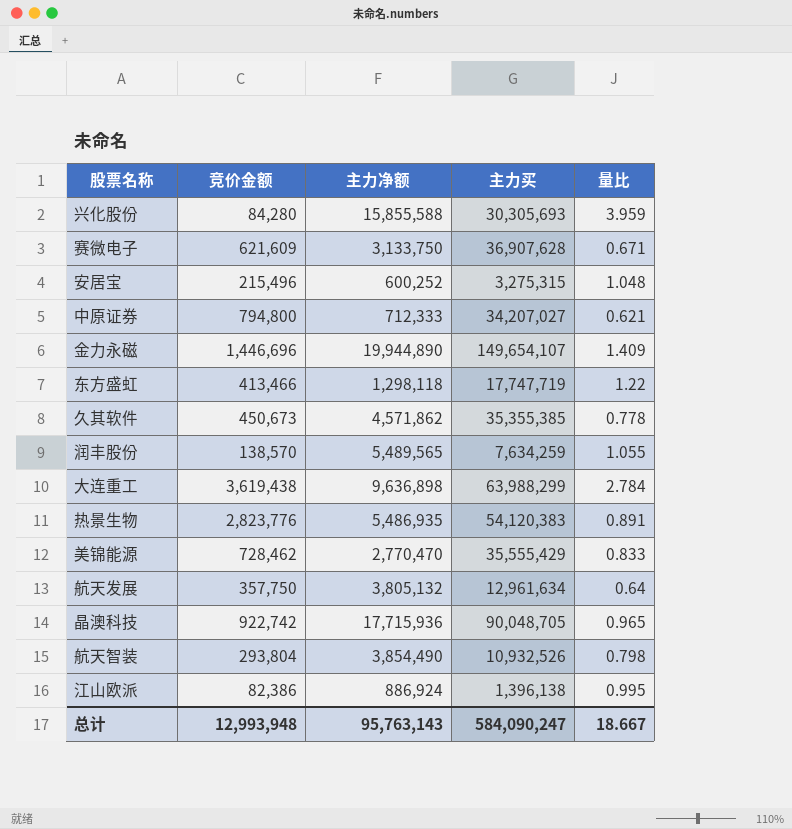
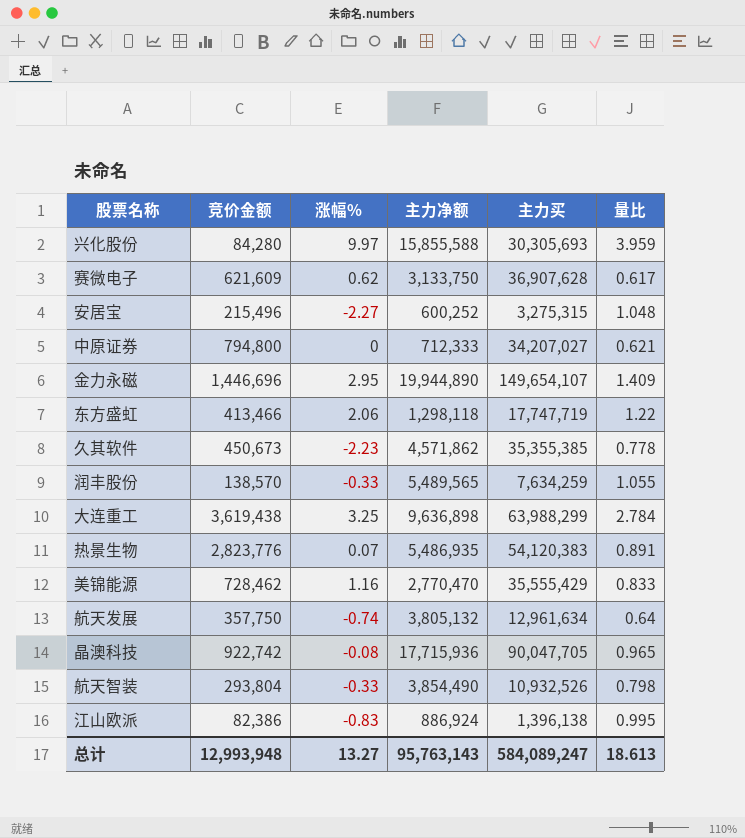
column 涨幅% | position: none -> 3
赛微电子 | 量比: 0.671 -> 0.617
晶澳科技 | 主力买: 90,048,705 -> 90,047,705
总计 | 主力买: 584,090,247 -> 584,089,247
总计 | 量比: 18.667 -> 18.613

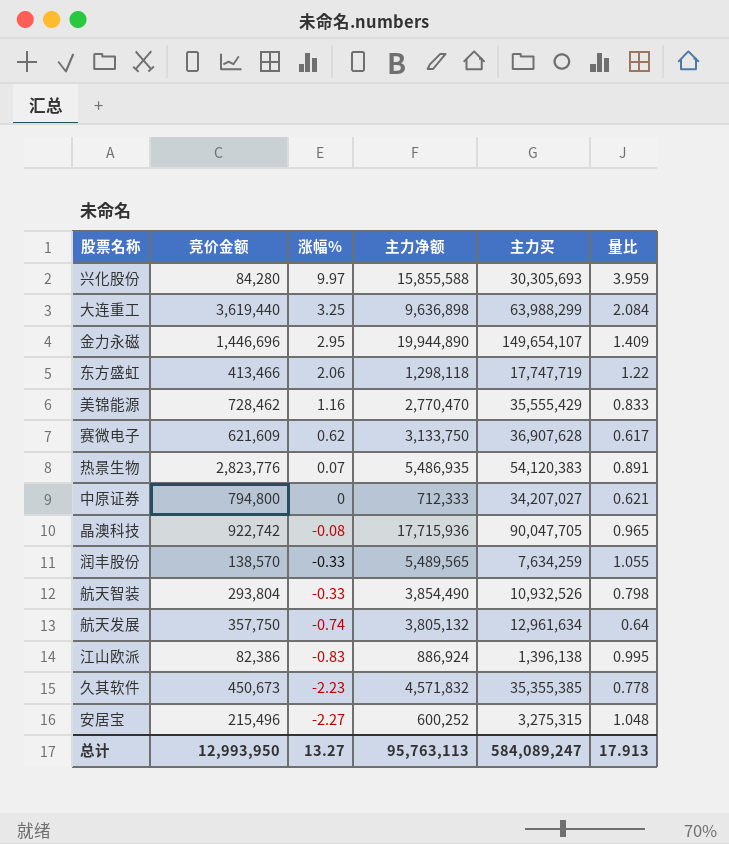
row order: none -> 涨幅% descending
大连重工 | 竞价金额: 3,619,438 -> 3,619,440
大连重工 | 量比: 2.784 -> 2.084
久其软件 | 主力净额: 4,571,862 -> 4,571,832
总计 | 竞价金额: 12,993,948 -> 12,993,950
总计 | 主力净额: 95,763,143 -> 95,763,113
总计 | 量比: 18.613 -> 17.913

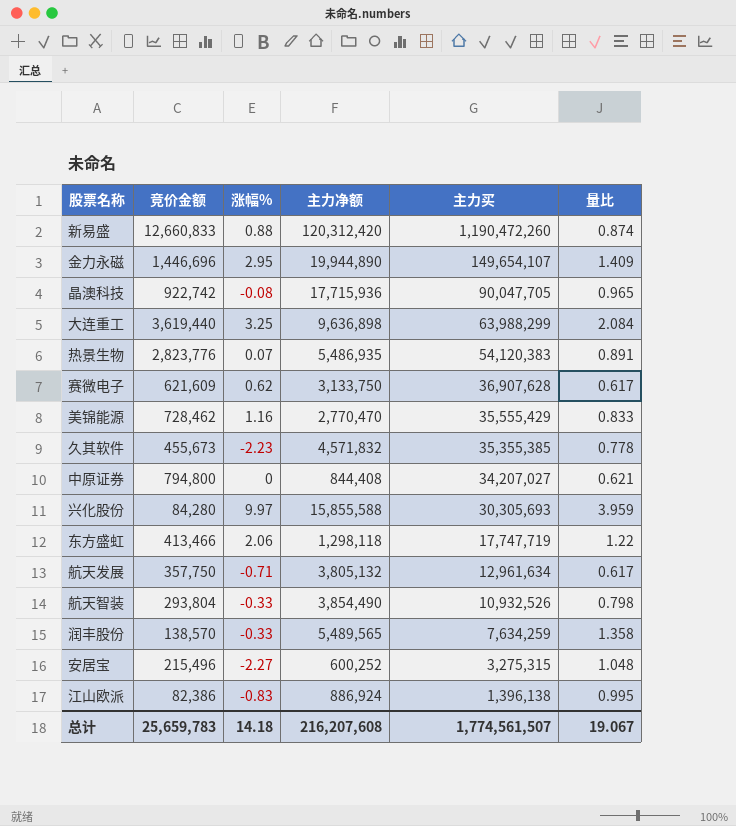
row order: 涨幅% descending -> 主力买 descending
row 新易盛: none -> 12,660,833 | 0.88 | 120,312,420 | 1,190,472,260 | 0.874
久其软件 | 竞价金额: 450,673 -> 455,673
中原证券 | 主力净额: 712,333 -> 844,408
航天发展 | 涨幅%: -0.74 -> -0.71
航天发展 | 量比: 0.64 -> 0.617
润丰股份 | 量比: 1.055 -> 1.358
总计 | 竞价金额: 12,993,950 -> 25,659,783
总计 | 涨幅%: 13.27 -> 14.18
总计 | 主力净额: 95,763,113 -> 216,207,608
总计 | 主力买: 584,089,247 -> 1,774,561,507
总计 | 量比: 17.913 -> 19.067

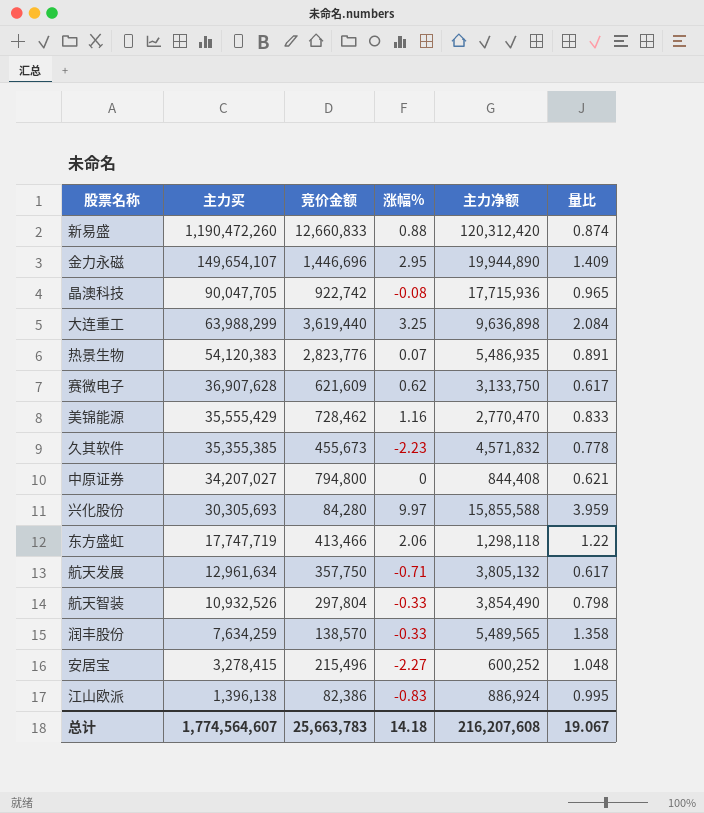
column 主力买 | position: 5 -> 2
航天智装 | 竞价金额: 293,804 -> 297,804
安居宝 | 主力买: 3,275,315 -> 3,278,415
总计 | 主力买: 1,774,561,507 -> 1,774,564,607
总计 | 竞价金额: 25,659,783 -> 25,663,783

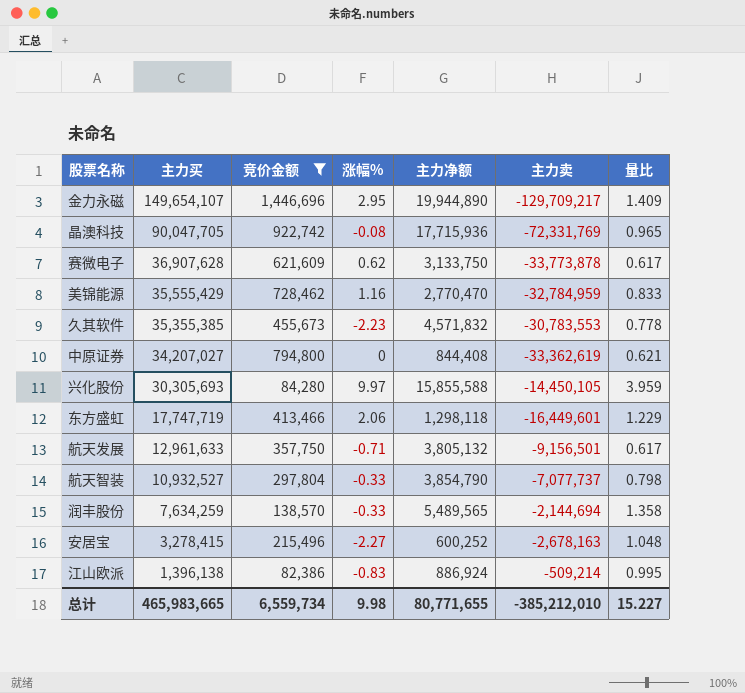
filter: none -> 竞价金额 <= 1,446,696
column 主力卖 | formula: none -> [主力净额] - [主力买]
东方盛虹 | 量比: 1.22 -> 1.229
航天发展 | 主力买: 12,961,634 -> 12,961,633
航天智装 | 主力买: 10,932,526 -> 10,932,527
航天智装 | 主力净额: 3,854,490 -> 3,854,790
总计 | 主力买: 1,774,564,607 -> 465,983,665
总计 | 竞价金额: 25,663,783 -> 6,559,734
总计 | 涨幅%: 14.18 -> 9.98
总计 | 主力净额: 216,207,608 -> 80,771,655
总计 | 量比: 19.067 -> 15.227

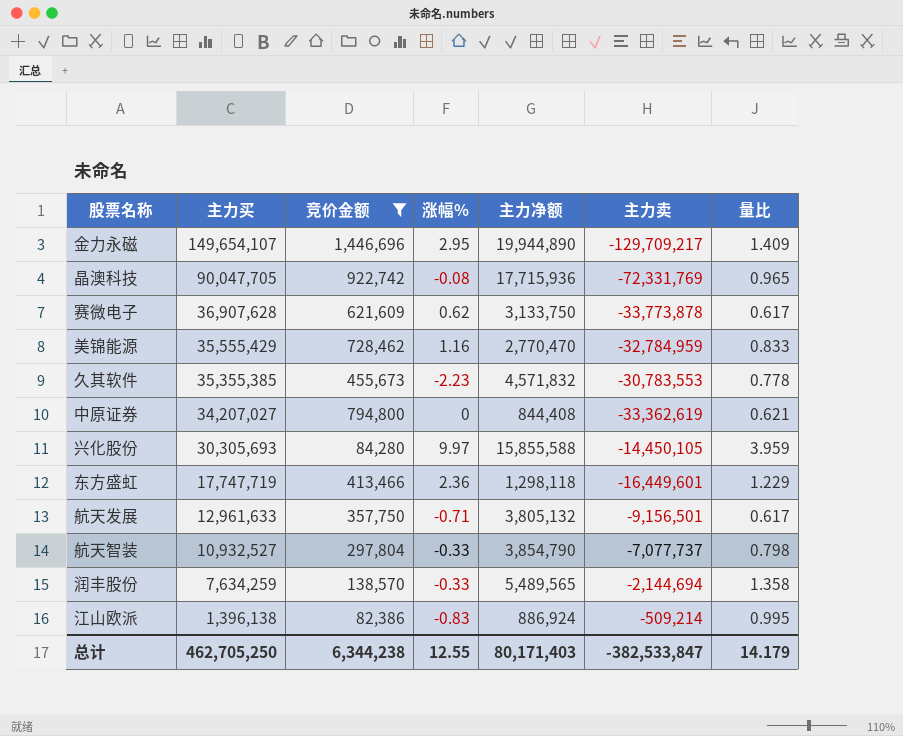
row 安居宝: 3,278,415 | 215,496 | -2.27 | 600,252 | -2,678,163 | 1.048 -> none
东方盛虹 | 涨幅%: 2.06 -> 2.36
总计 | 主力买: 465,983,665 -> 462,705,250
总计 | 竞价金额: 6,559,734 -> 6,344,238
总计 | 涨幅%: 9.98 -> 12.55
总计 | 主力净额: 80,771,655 -> 80,171,403
总计 | 主力卖: -385,212,010 -> -382,533,847
总计 | 量比: 15.227 -> 14.179

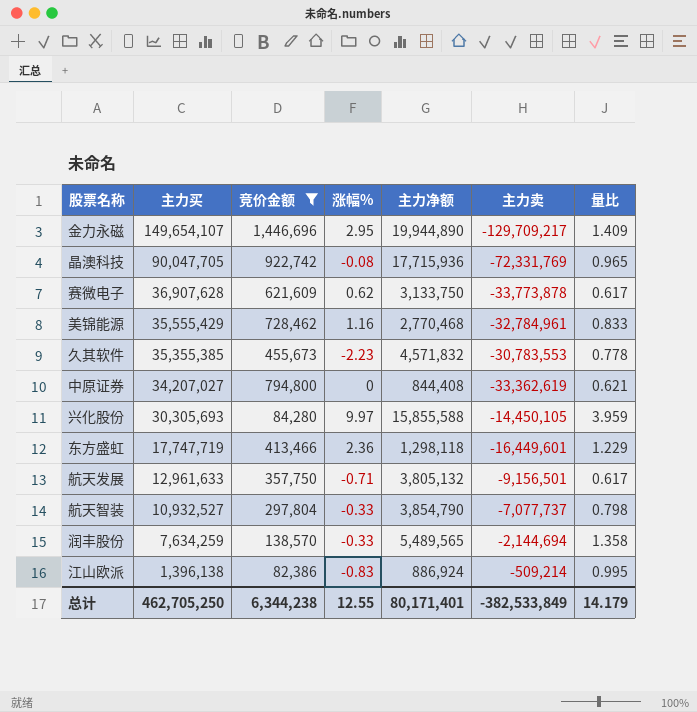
美锦能源 | 主力净额: 2,770,470 -> 2,770,468
美锦能源 | 主力卖: -32,784,959 -> -32,784,961
总计 | 主力净额: 80,171,403 -> 80,171,401
总计 | 主力卖: -382,533,847 -> -382,533,849

